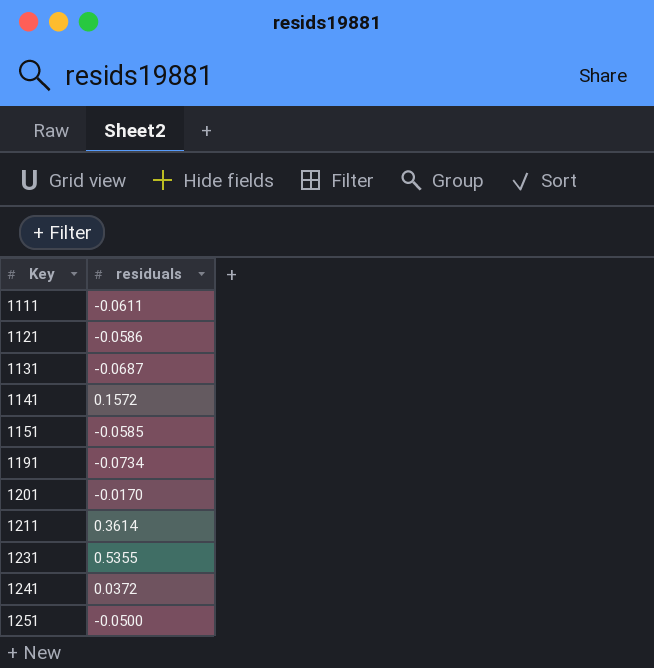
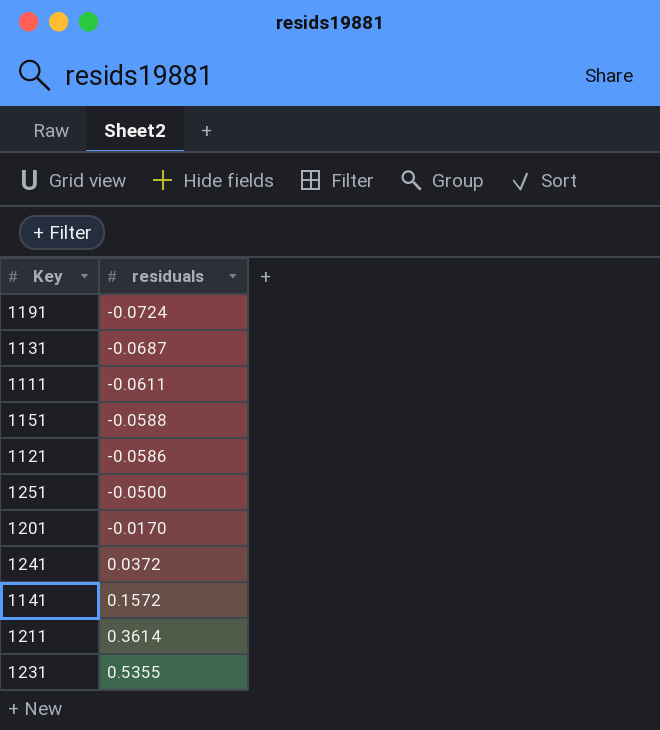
row order: Key ascending -> residuals ascending
1191 | residuals: -0.0734 -> -0.0724
1151 | residuals: -0.0585 -> -0.0588

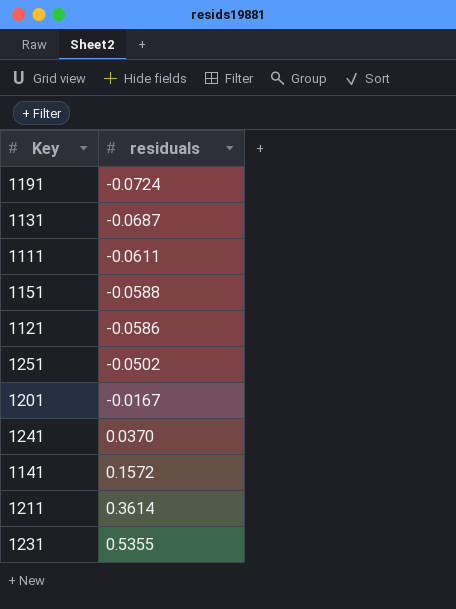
1251 | residuals: -0.0500 -> -0.0502
1201 | residuals: -0.0170 -> -0.0167
1241 | residuals: 0.0372 -> 0.0370

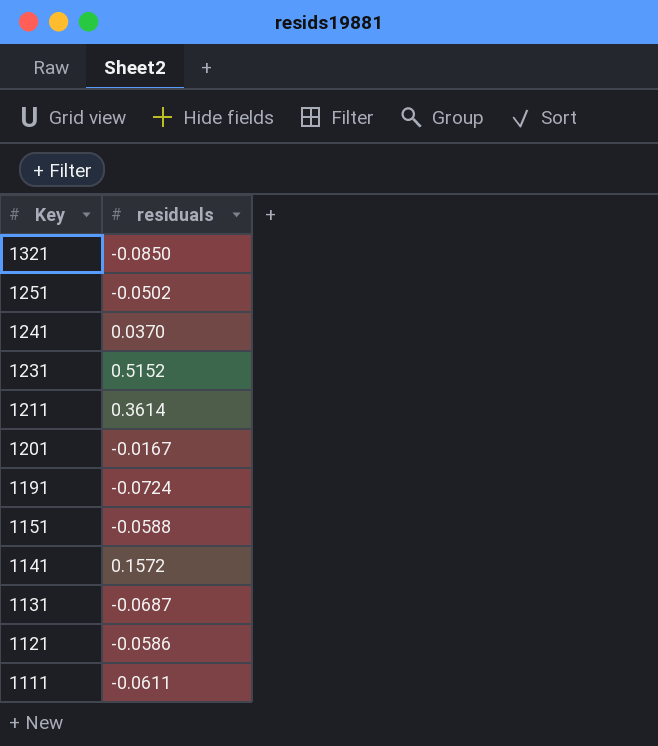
row order: residuals ascending -> Key descending
row 1321: none -> -0.0850
1231 | residuals: 0.5355 -> 0.5152

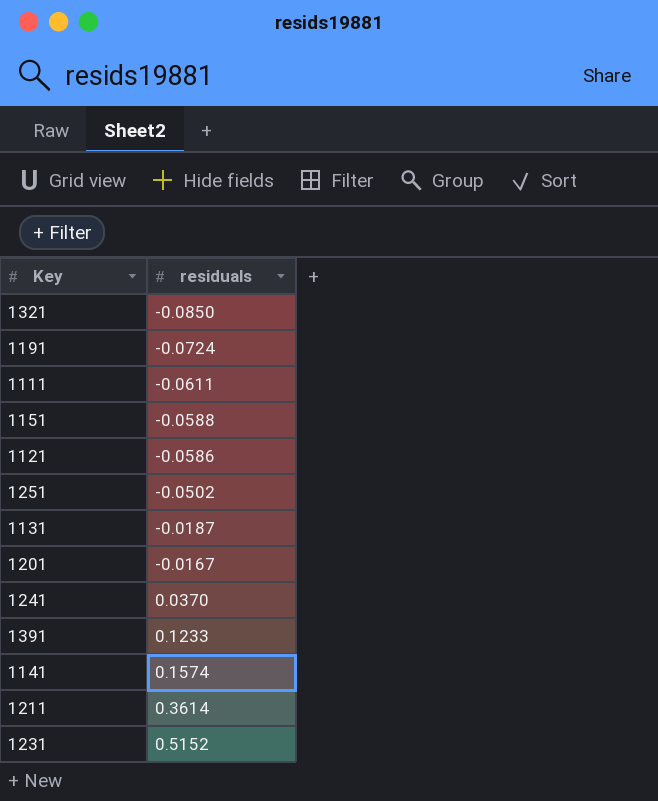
row order: Key descending -> residuals ascending
1131 | residuals: -0.0687 -> -0.0187
row 1391: none -> 0.1233
1141 | residuals: 0.1572 -> 0.1574

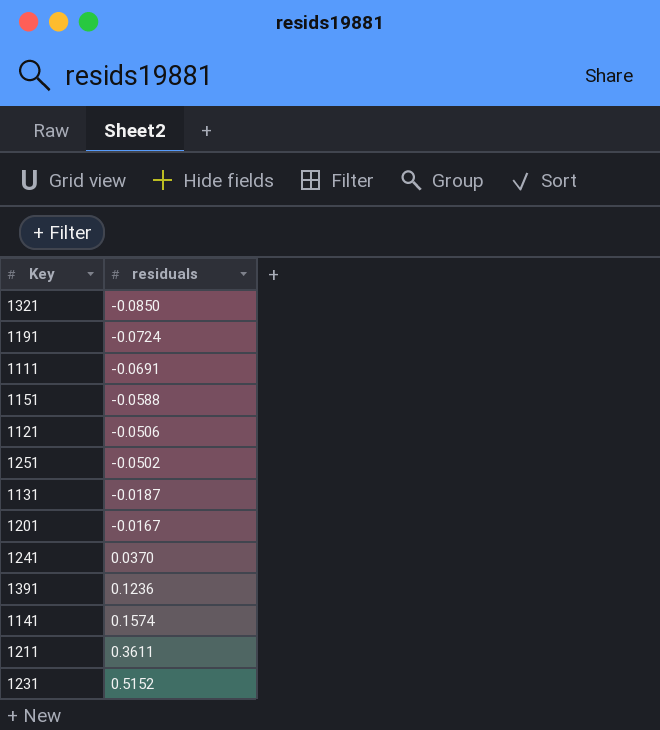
1111 | residuals: -0.0611 -> -0.0691
1121 | residuals: -0.0586 -> -0.0506
1391 | residuals: 0.1233 -> 0.1236
1211 | residuals: 0.3614 -> 0.3611

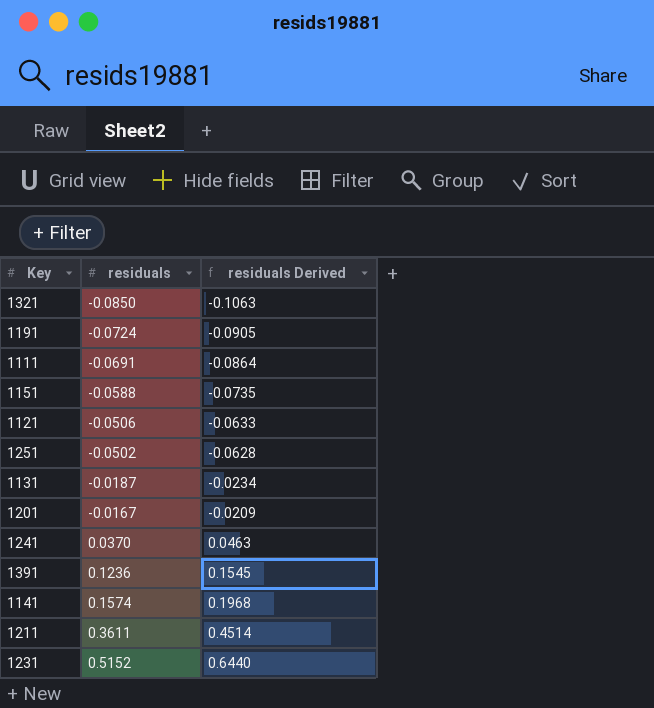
column residuals Derived | formula: none -> [residuals] * 1.25

